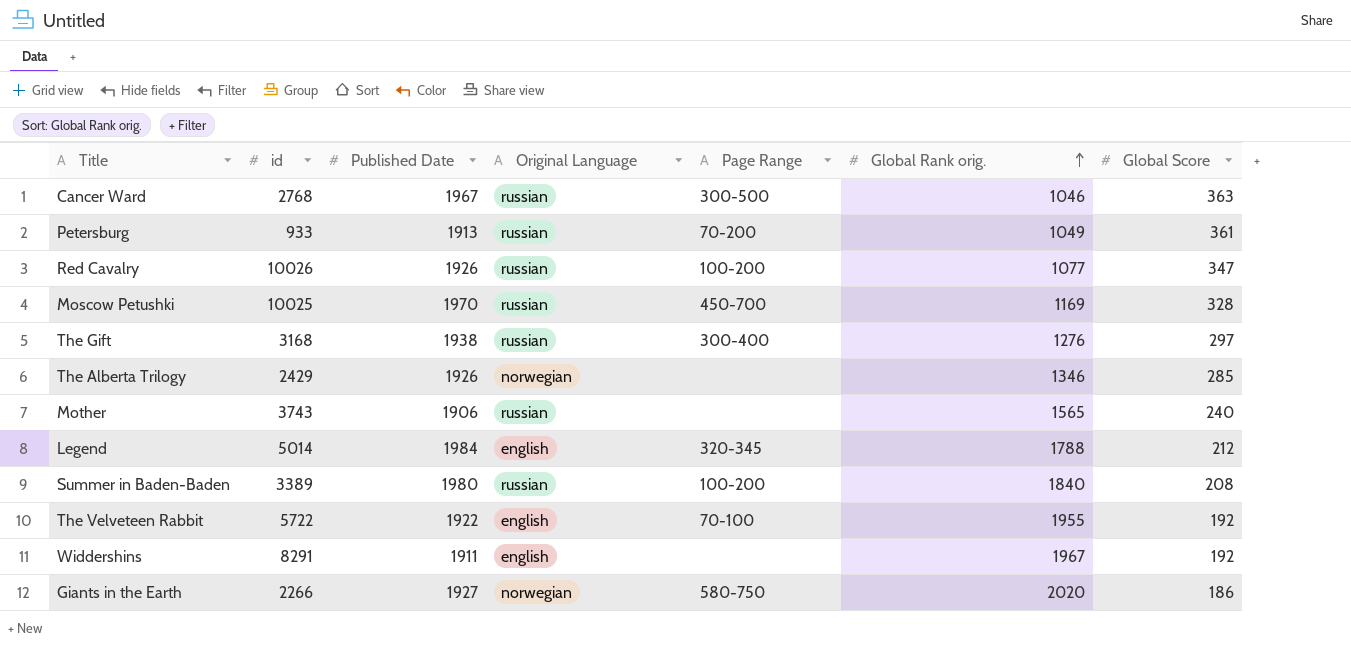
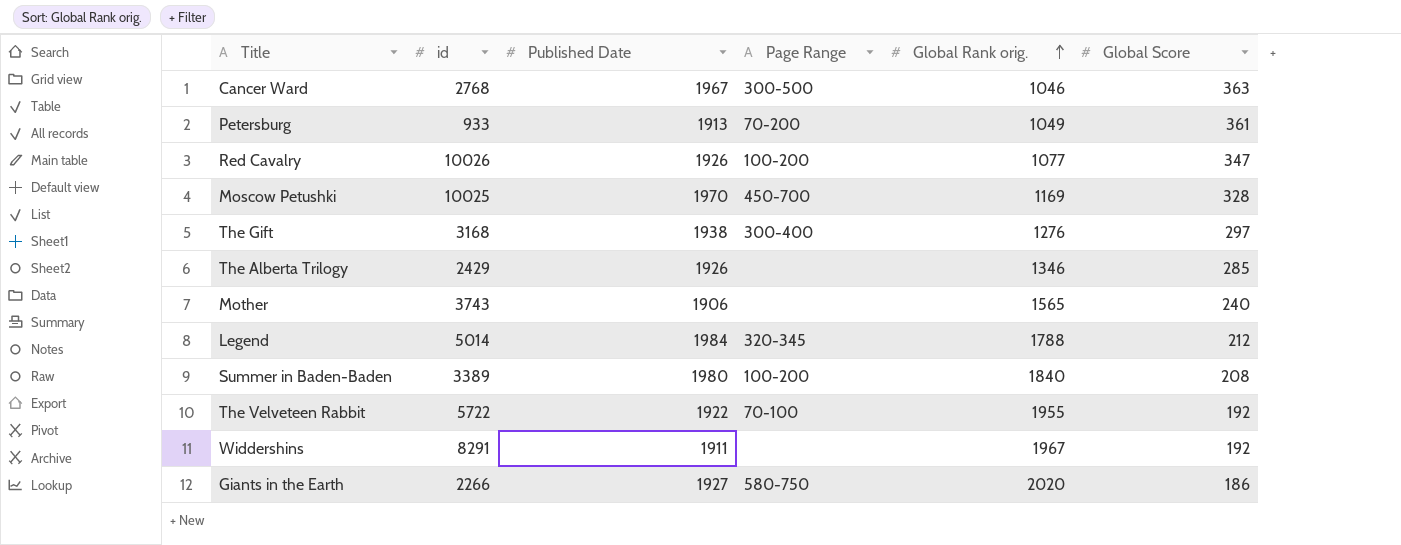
column Original Language | position: 4 -> none

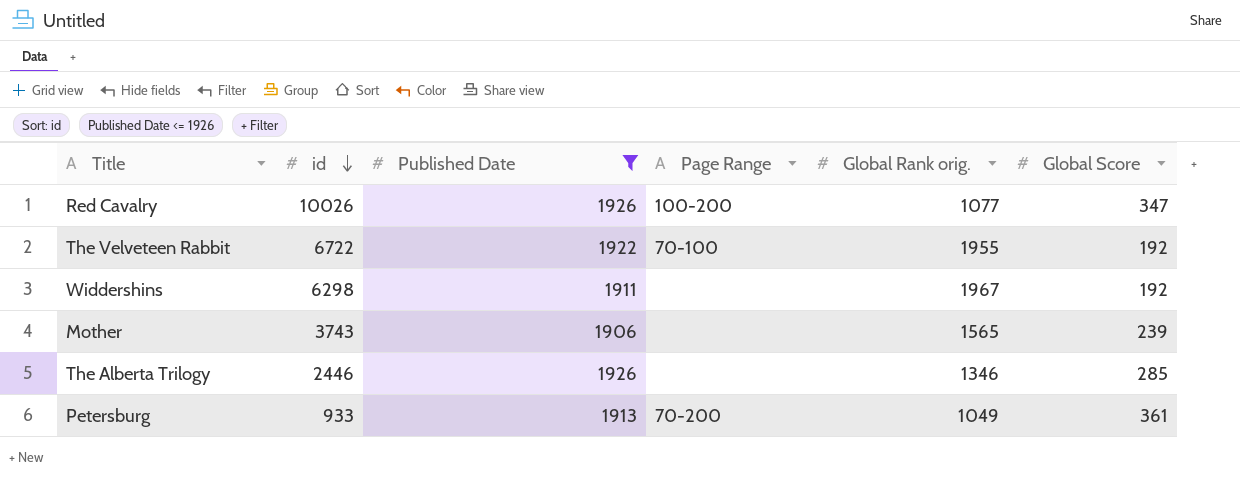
filter: none -> Published Date <= 1926
row order: Global Rank orig. ascending -> id descending
The Velveteen Rabbit | id: 5722 -> 6722
Widdershins | id: 8291 -> 6298
Mother | Global Score: 240 -> 239
The Alberta Trilogy | id: 2429 -> 2446

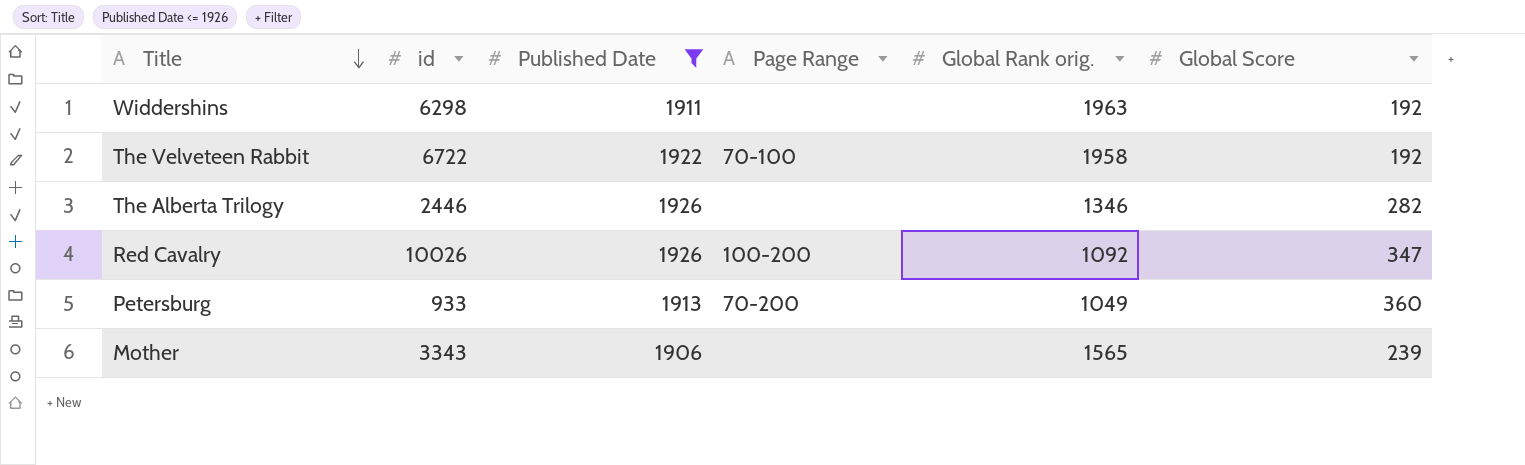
row order: id descending -> Title descending
Widdershins | Global Rank orig.: 1967 -> 1963
The Velveteen Rabbit | Global Rank orig.: 1955 -> 1958
The Alberta Trilogy | Global Score: 285 -> 282
Red Cavalry | Global Rank orig.: 1077 -> 1092
Petersburg | Global Score: 361 -> 360
Mother | id: 3743 -> 3343

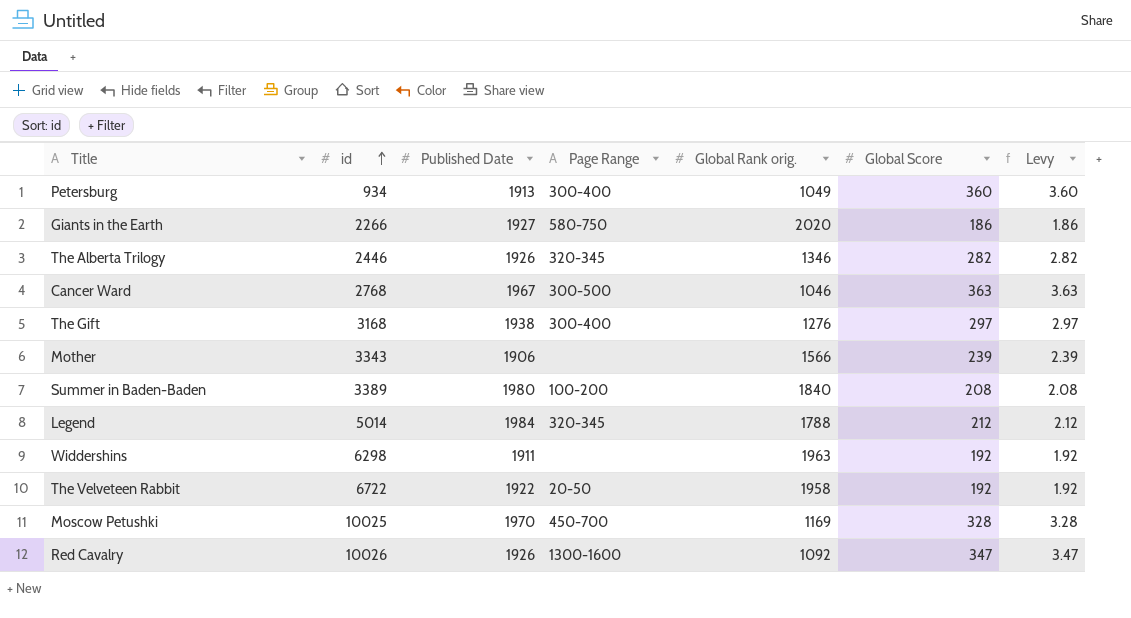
filter: Published Date <= 1926 -> none
row order: Title descending -> id ascending
column Levy | formula: none -> [Global Score] * 0.01
Petersburg | id: 933 -> 934
Petersburg | Page Range: 70-200 -> 300-400
The Alberta Trilogy | Page Range: none -> 320-345
Mother | Global Rank orig.: 1565 -> 1566
The Velveteen Rabbit | Page Range: 70-100 -> 20-50
Red Cavalry | Page Range: 100-200 -> 1300-1600

